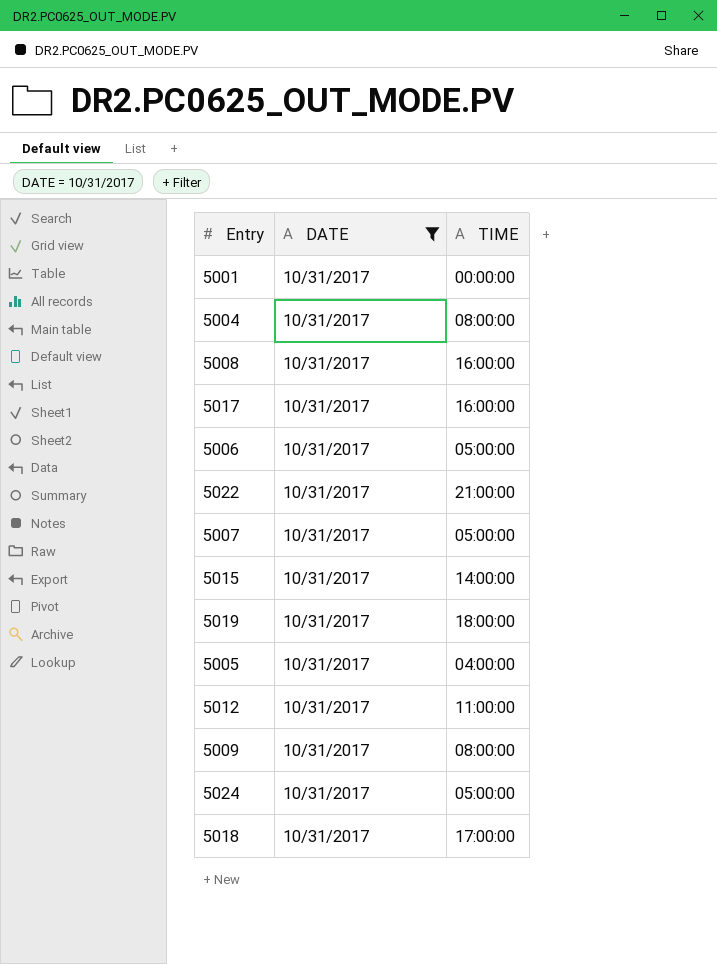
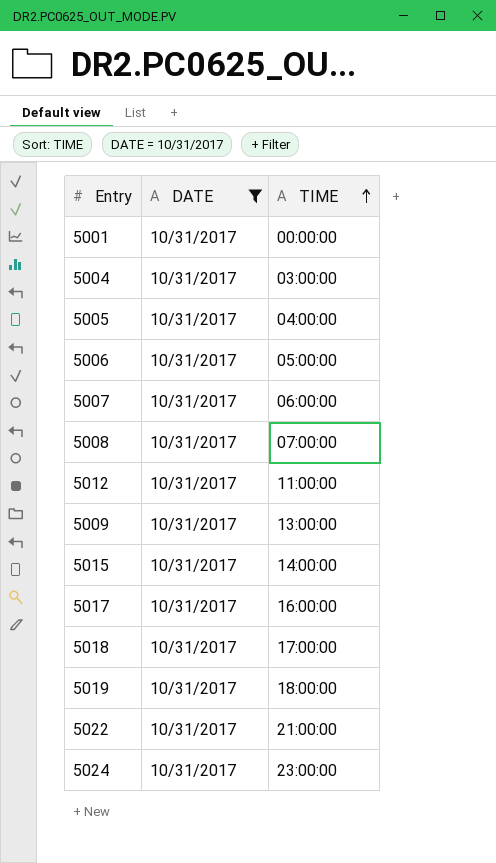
row order: none -> TIME ascending
5004 | TIME: 08:00:00 -> 03:00:00
5007 | TIME: 05:00:00 -> 06:00:00
5008 | TIME: 16:00:00 -> 07:00:00
5009 | TIME: 08:00:00 -> 13:00:00
5024 | TIME: 05:00:00 -> 23:00:00

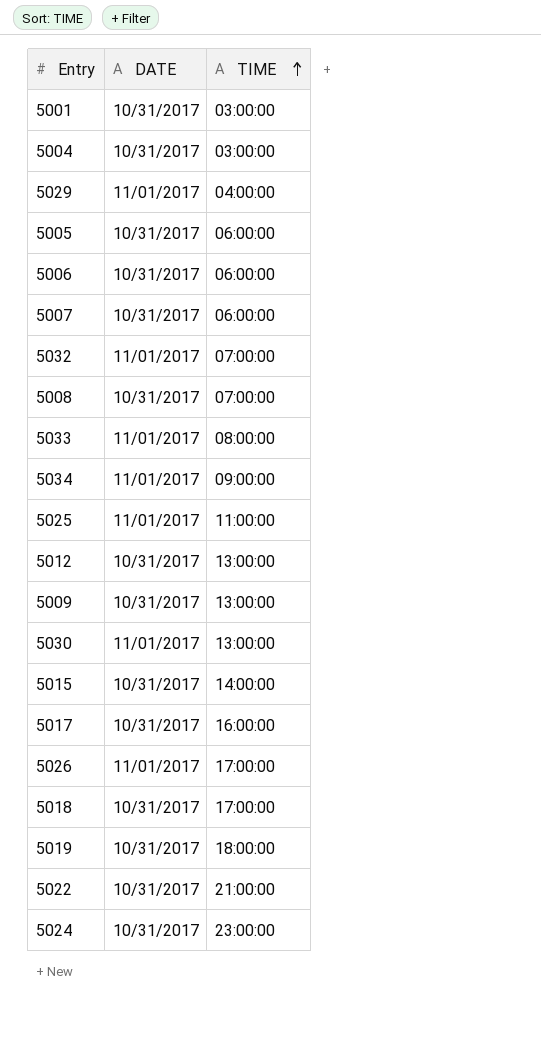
filter: DATE = 10/31/2017 -> none
5001 | TIME: 00:00:00 -> 03:00:00
5005 | TIME: 04:00:00 -> 06:00:00
5006 | TIME: 05:00:00 -> 06:00:00
5012 | TIME: 11:00:00 -> 13:00:00

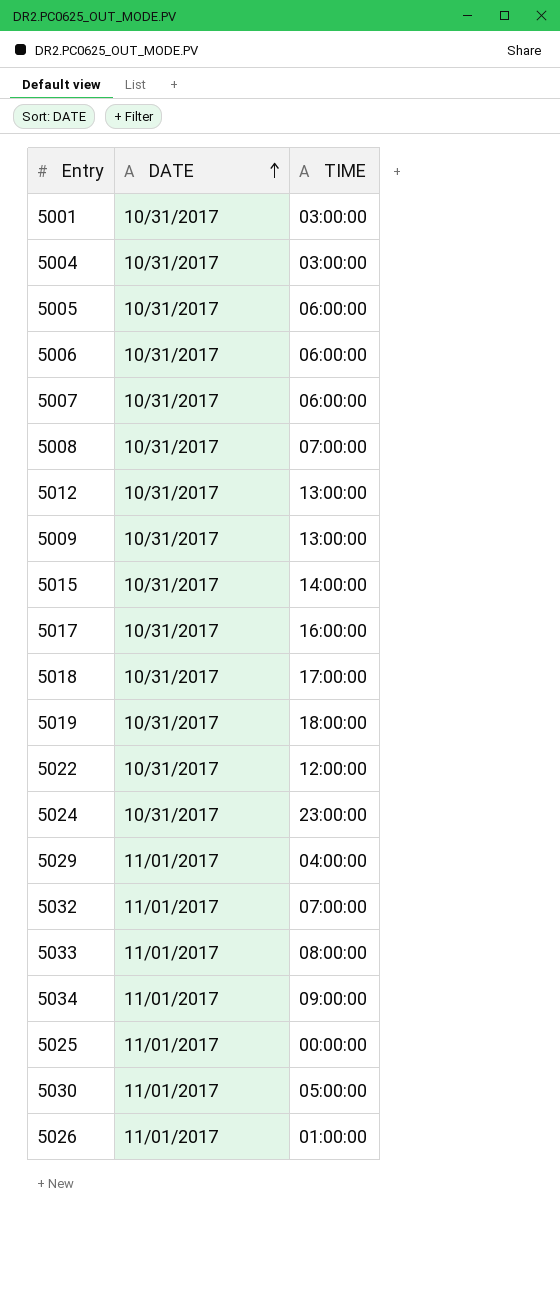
row order: TIME ascending -> DATE ascending
5022 | TIME: 21:00:00 -> 12:00:00
5025 | TIME: 11:00:00 -> 00:00:00
5030 | TIME: 13:00:00 -> 05:00:00
5026 | TIME: 17:00:00 -> 01:00:00

